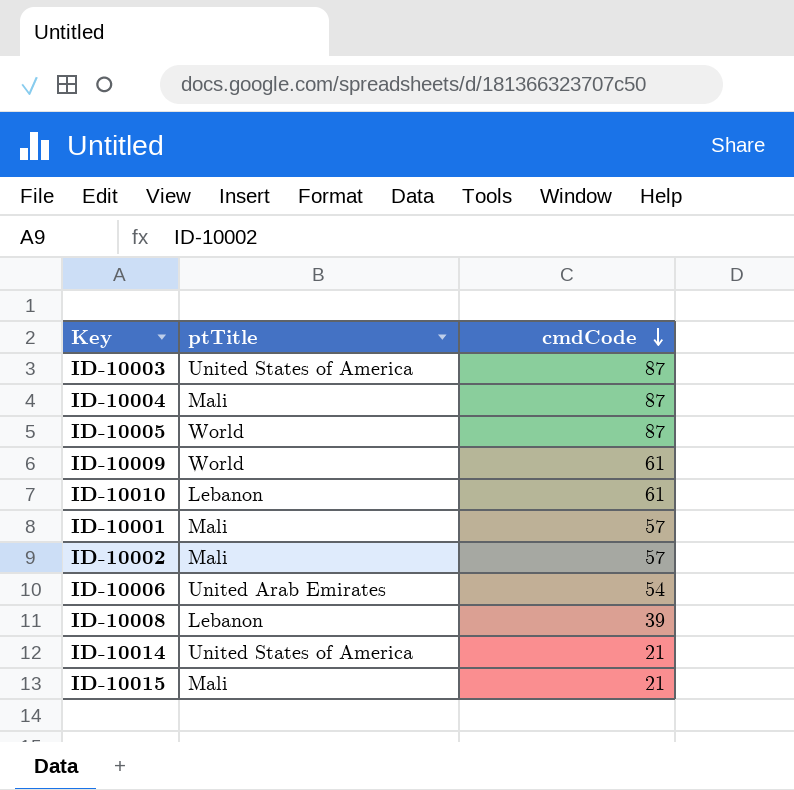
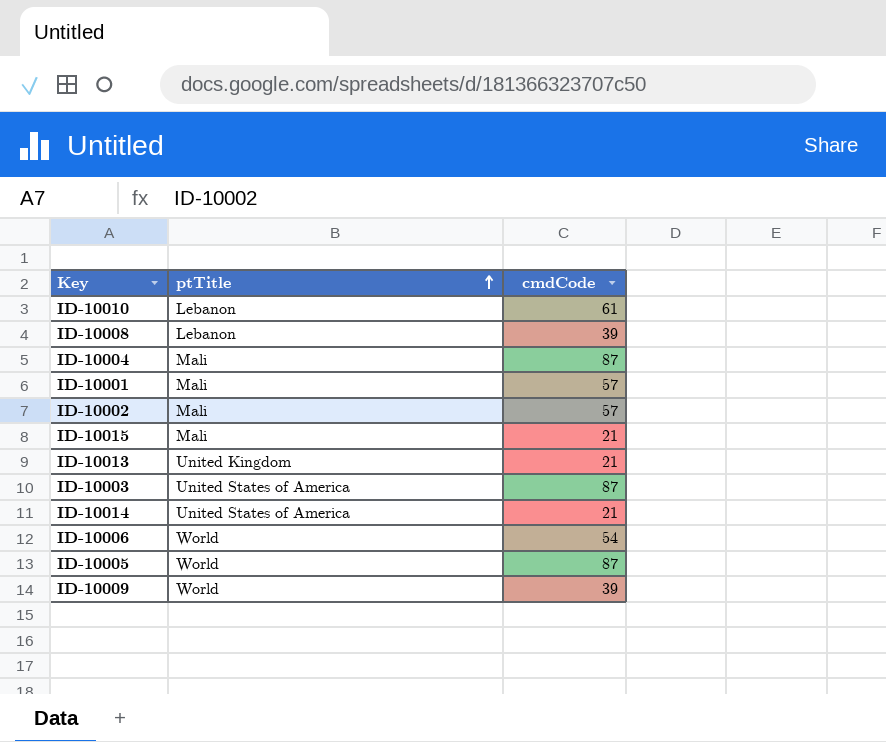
row order: cmdCode descending -> ptTitle ascending
row ID-10013: none -> United Kingdom | 21
ID-10006 | ptTitle: United Arab Emirates -> World
ID-10009 | cmdCode: 61 -> 39

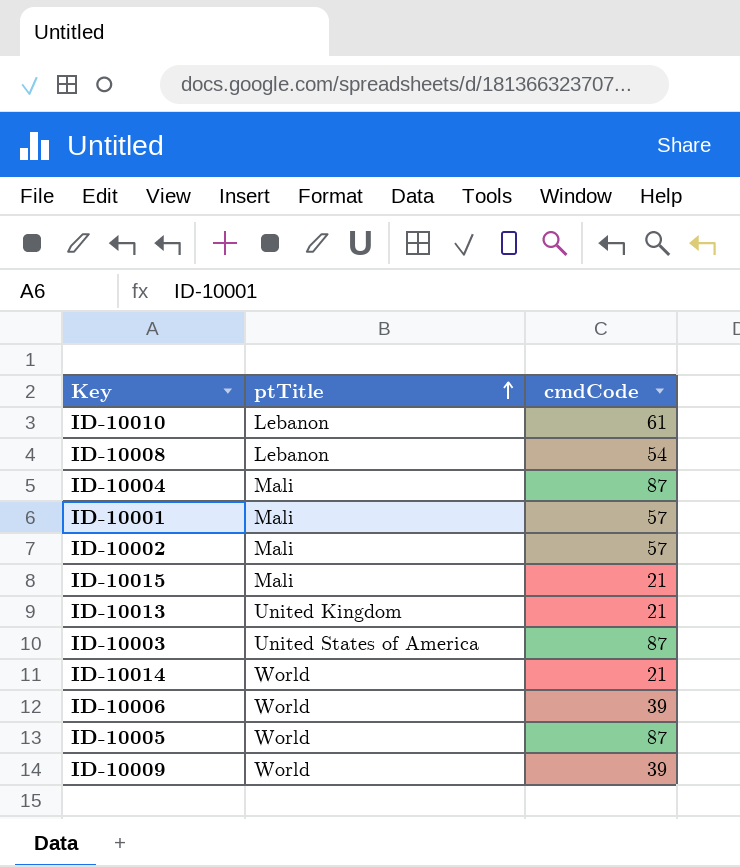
ID-10008 | cmdCode: 39 -> 54
ID-10014 | ptTitle: United States of America -> World
ID-10006 | cmdCode: 54 -> 39

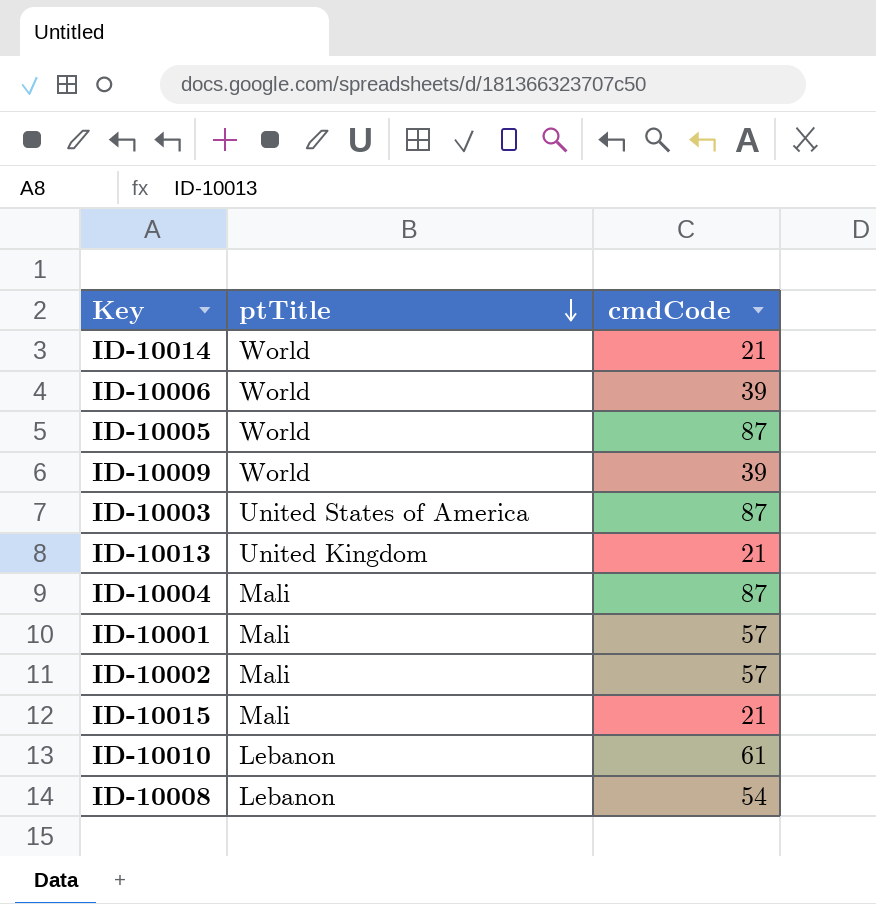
row order: ptTitle ascending -> ptTitle descending

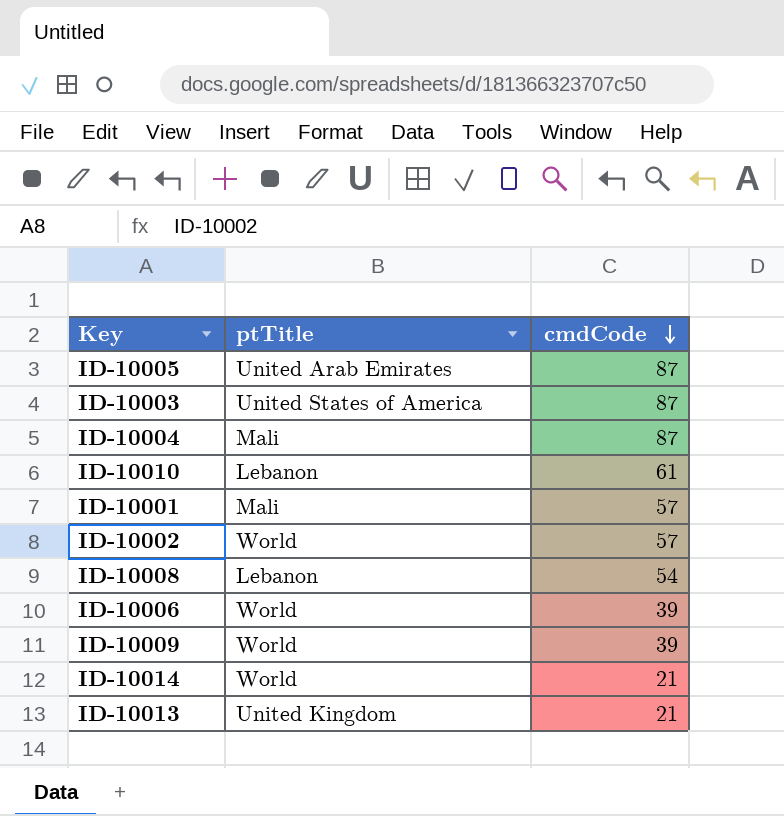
row order: ptTitle descending -> cmdCode descending
row ID-10015: Mali | 21 -> none
ID-10005 | ptTitle: World -> United Arab Emirates
ID-10002 | ptTitle: Mali -> World

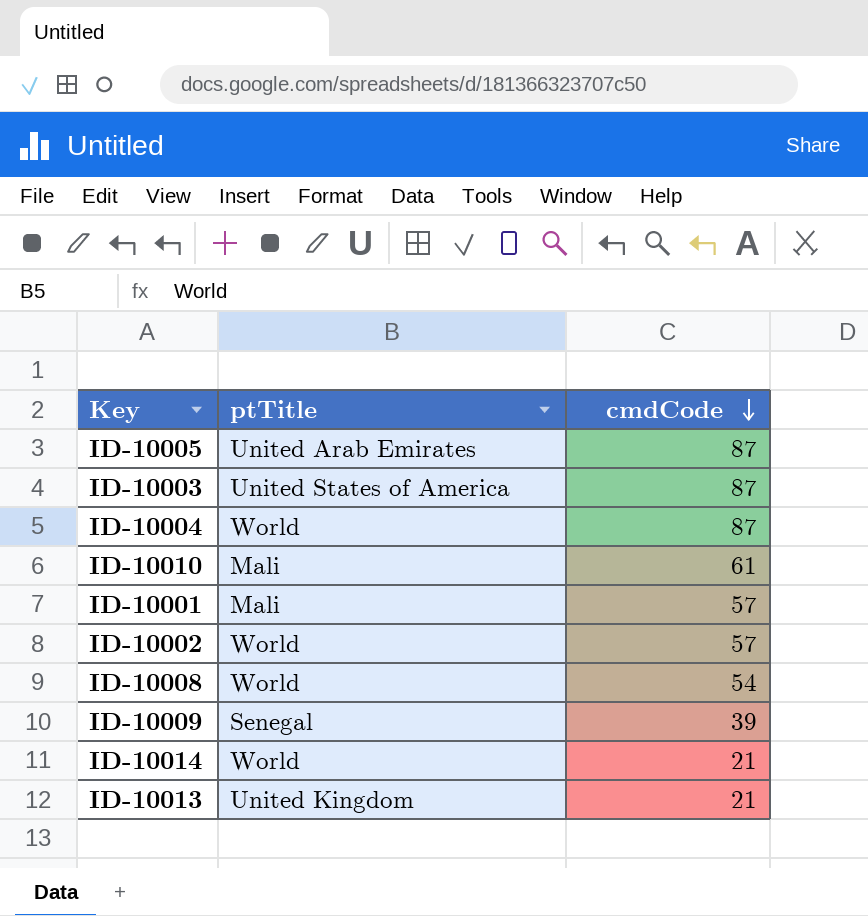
row ID-10006: World | 39 -> none
ID-10004 | ptTitle: Mali -> World
ID-10010 | ptTitle: Lebanon -> Mali
ID-10008 | ptTitle: Lebanon -> World
ID-10009 | ptTitle: World -> Senegal

